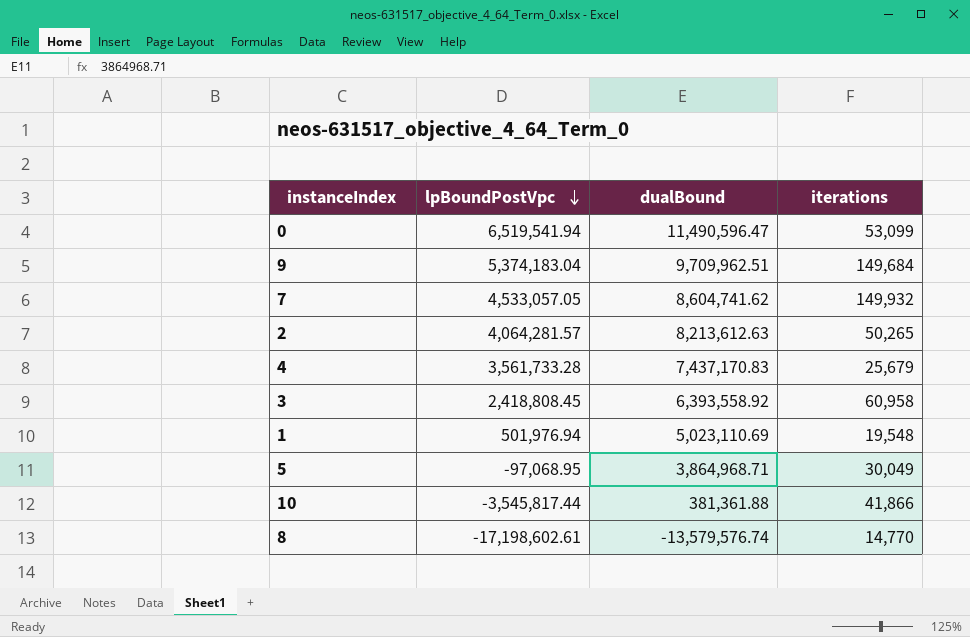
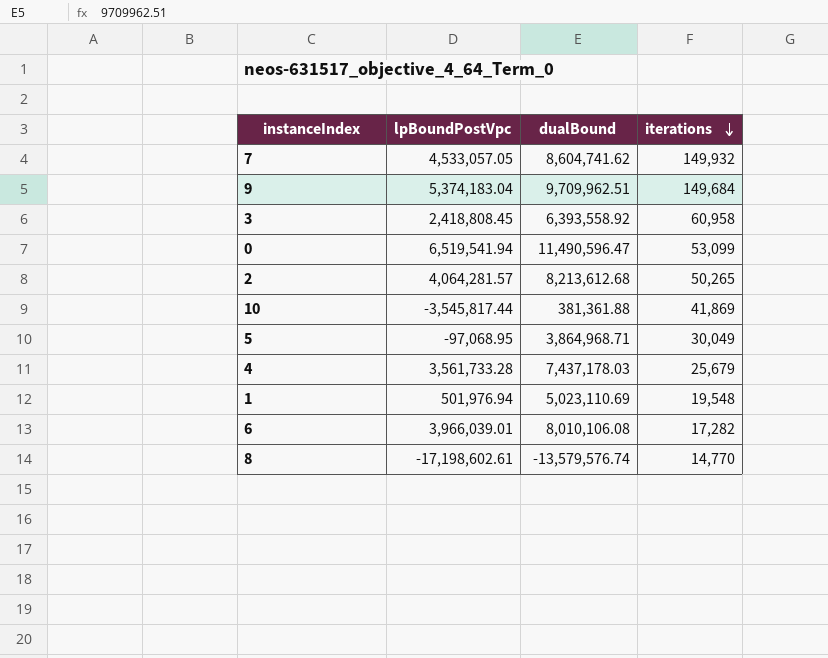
row order: lpBoundPostVpc descending -> iterations descending
2 | dualBound: 8,213,612.63 -> 8,213,612.68
10 | iterations: 41,866 -> 41,869
4 | dualBound: 7,437,170.83 -> 7,437,178.03
row 6: none -> 3,966,039.01 | 8,010,106.08 | 17,282

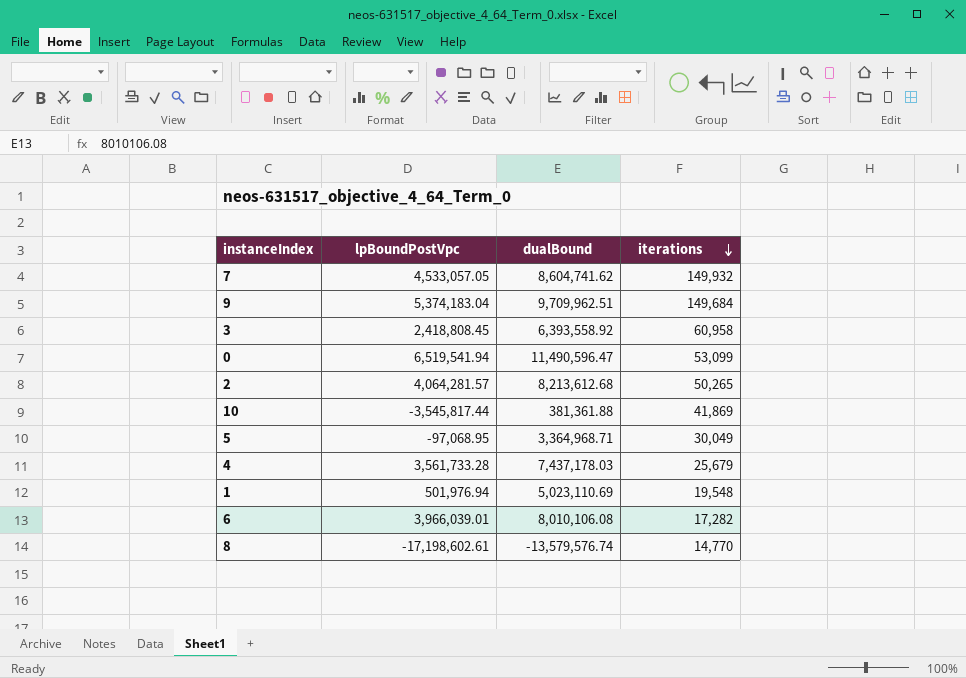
5 | dualBound: 3,864,968.71 -> 3,364,968.71

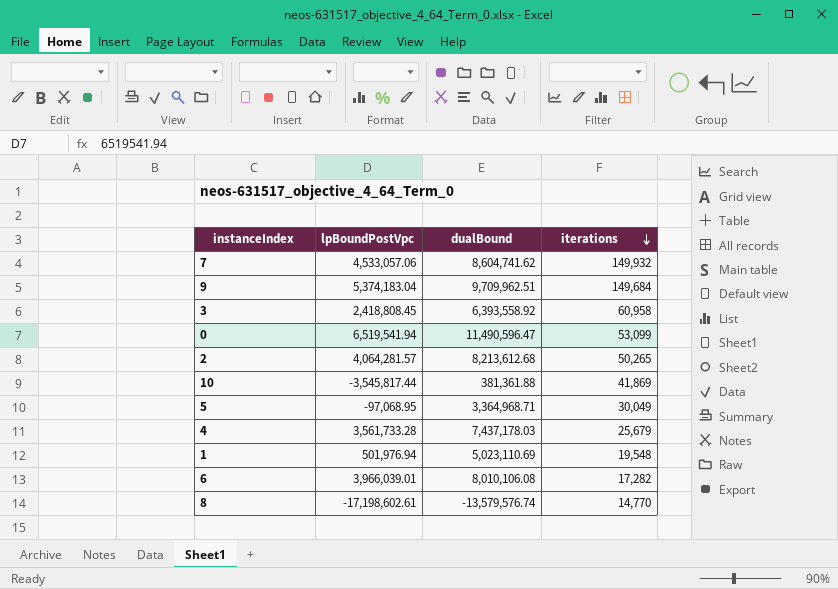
7 | lpBoundPostVpc: 4,533,057.05 -> 4,533,057.06

